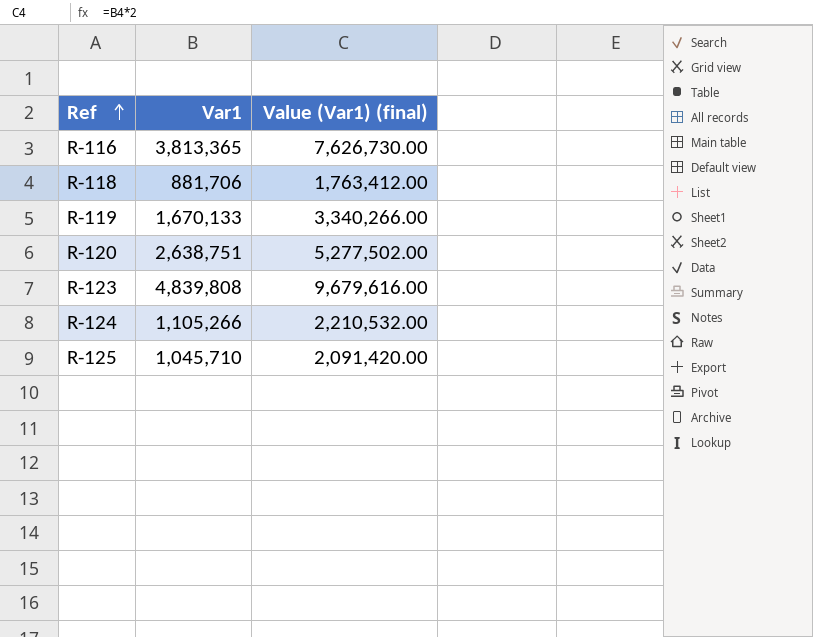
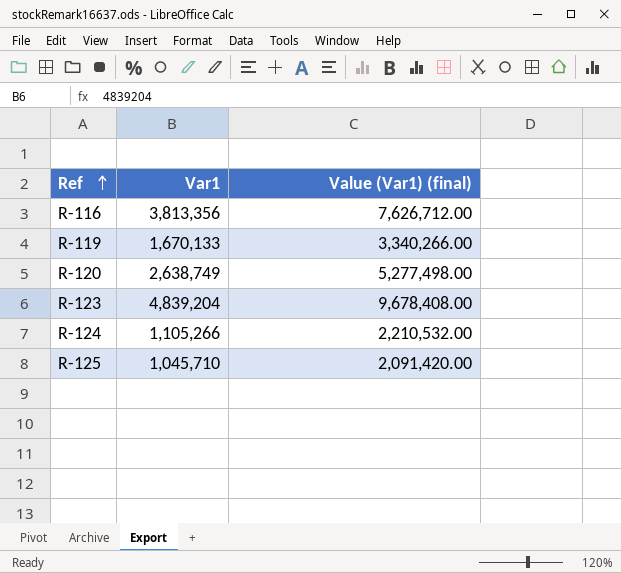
row R-118: 881,706 | 1,763,412.00 -> none
R-116 | Var1: 3,813,365 -> 3,813,356
R-116 | Value (Var1) (final): 7,626,730.00 -> 7,626,712.00
R-120 | Var1: 2,638,751 -> 2,638,749
R-120 | Value (Var1) (final): 5,277,502.00 -> 5,277,498.00
R-123 | Var1: 4,839,808 -> 4,839,204
R-123 | Value (Var1) (final): 9,679,616.00 -> 9,678,408.00

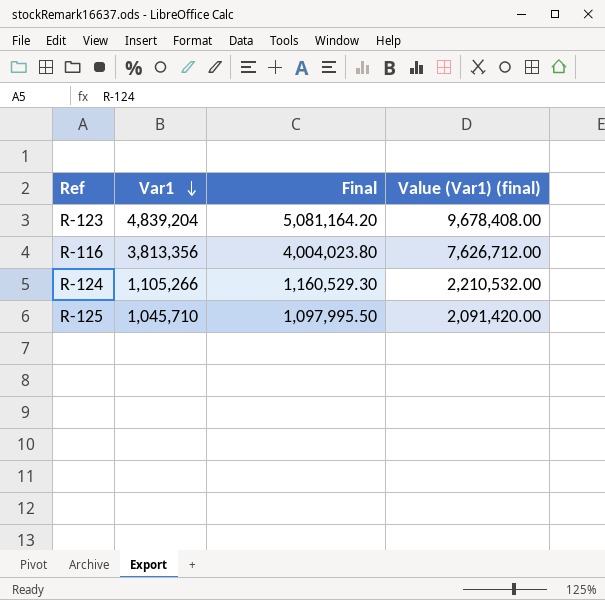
row order: Ref ascending -> Var1 descending
column Final | formula: none -> [Var1] * 1.05
row R-119: 1,670,133 | 3,340,266.00 -> none
row R-120: 2,638,749 | 5,277,498.00 -> none

